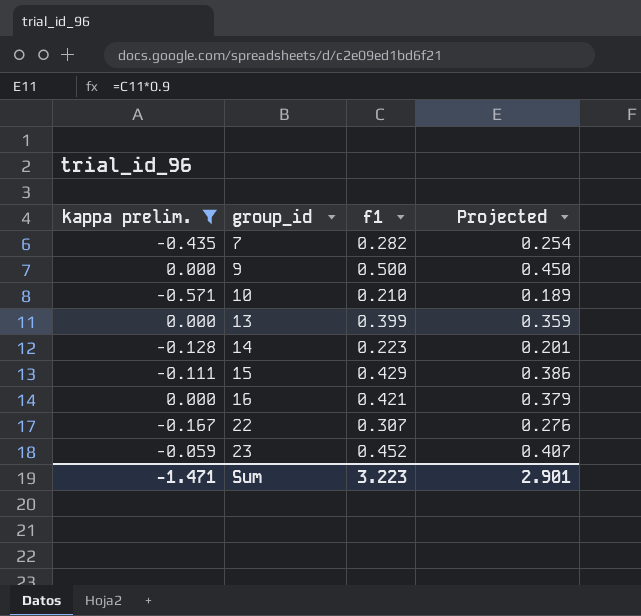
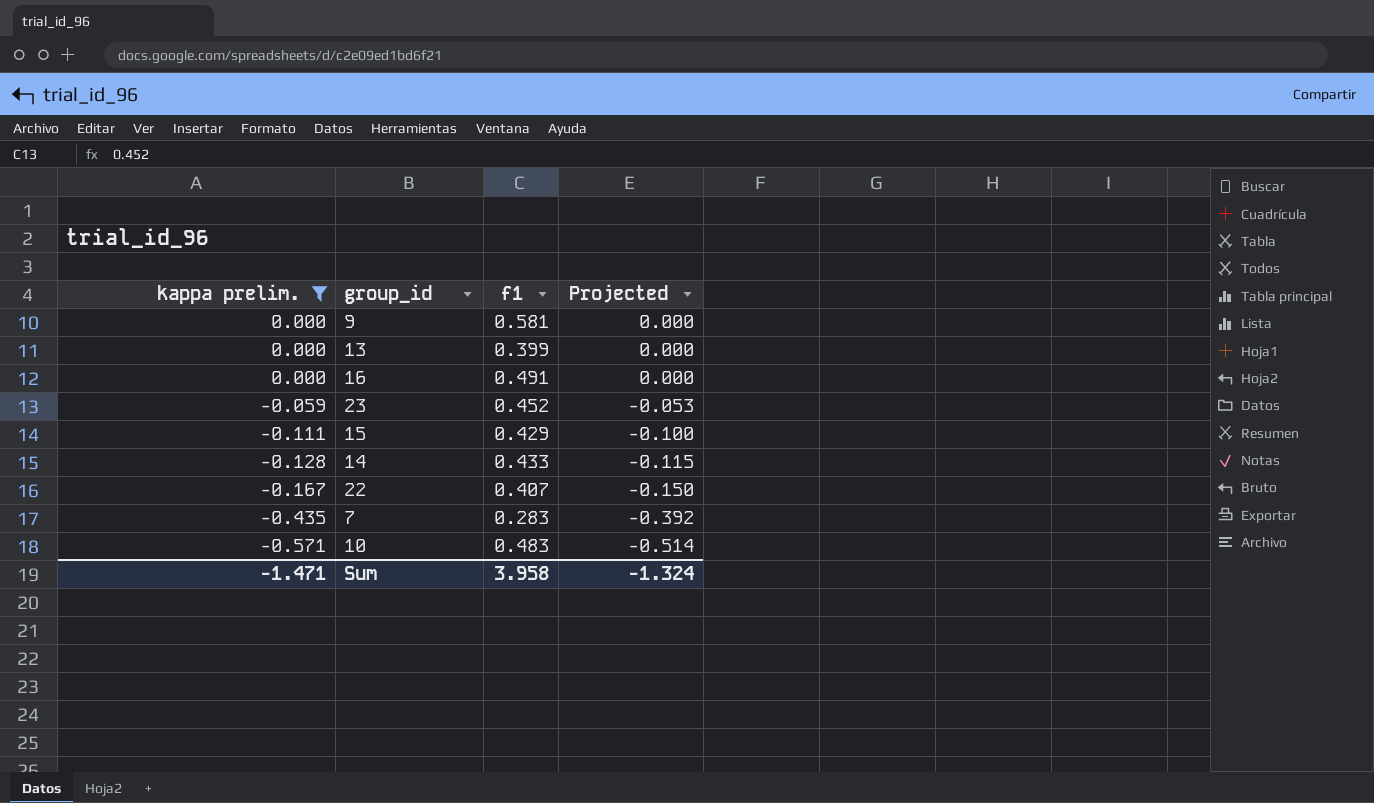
row order: group_id ascending -> kappa prelim. descending
column Projected | formula: [f1] * 0.9 -> [kappa prelim.] * 0.9
9 | f1: 0.500 -> 0.581
16 | f1: 0.421 -> 0.491
14 | f1: 0.223 -> 0.433
22 | f1: 0.307 -> 0.407
7 | f1: 0.282 -> 0.283
10 | f1: 0.210 -> 0.483
Sum | f1: 3.223 -> 3.958
Sum | Projected: 2.901 -> -1.324

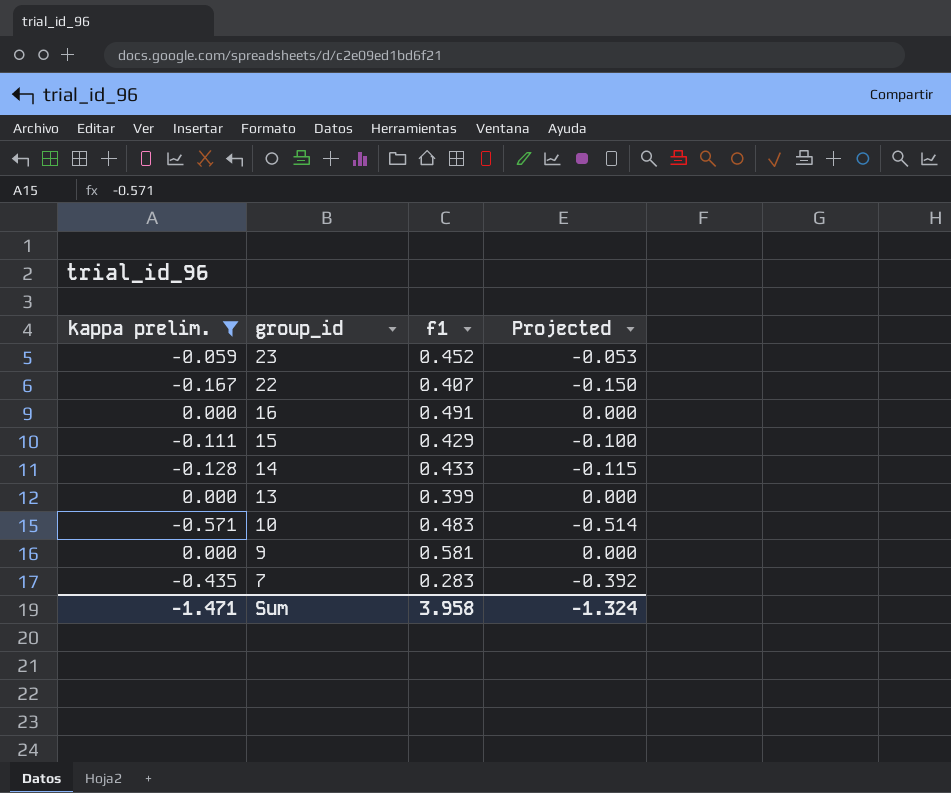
row order: kappa prelim. descending -> group_id descending

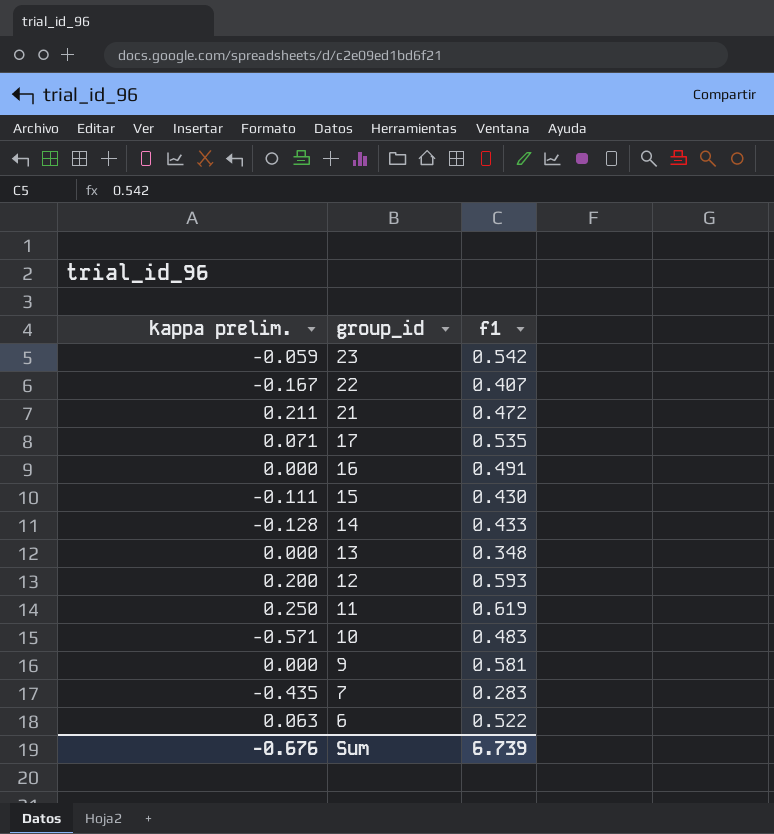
filter: kappa prelim. <= 0.000 -> none
column Projected | formula: [kappa prelim.] * 0.9 -> none
23 | f1: 0.452 -> 0.542
15 | f1: 0.429 -> 0.430
13 | f1: 0.399 -> 0.348
Sum | kappa prelim.: -1.471 -> -0.676
Sum | f1: 3.958 -> 6.739

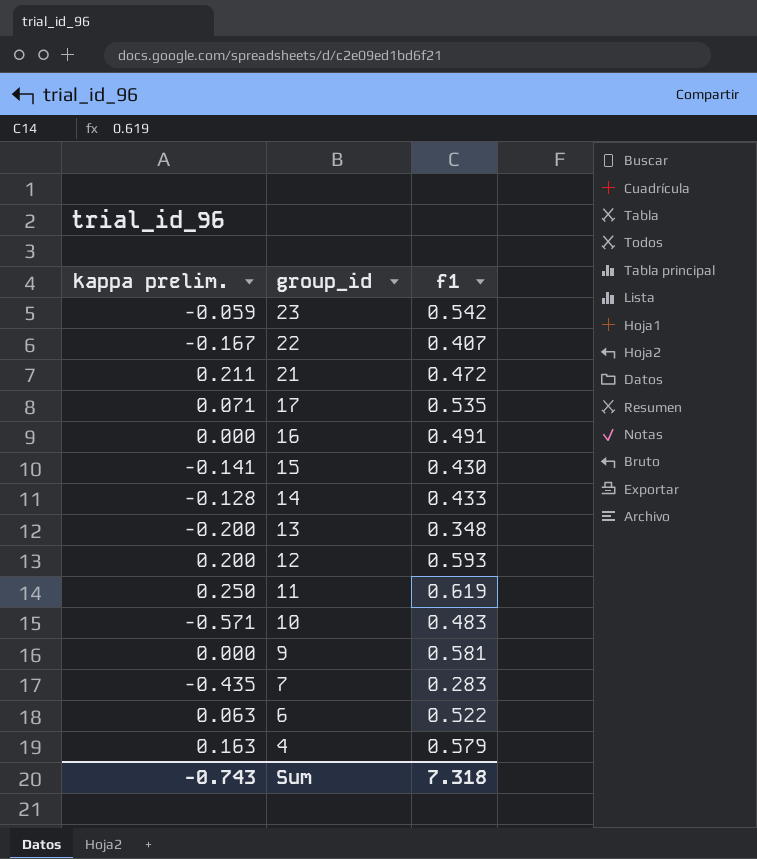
15 | kappa prelim.: -0.111 -> -0.141
13 | kappa prelim.: 0.000 -> -0.200
row 4: none -> 0.163 | 0.579
Sum | kappa prelim.: -0.676 -> -0.743
Sum | f1: 6.739 -> 7.318

